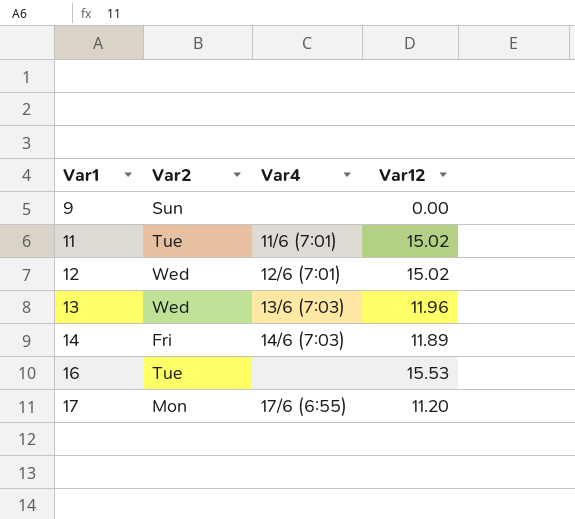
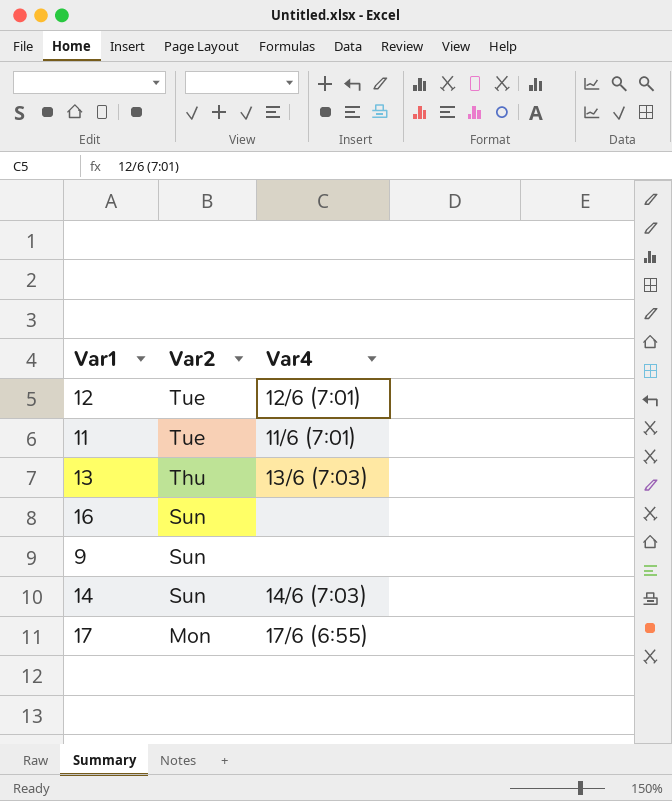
row order: Var1 ascending -> Var2 descending
column Var12 | position: 4 -> none
12 | Var2: Wed -> Tue
13 | Var2: Wed -> Thu
16 | Var2: Tue -> Sun
14 | Var2: Fri -> Sun

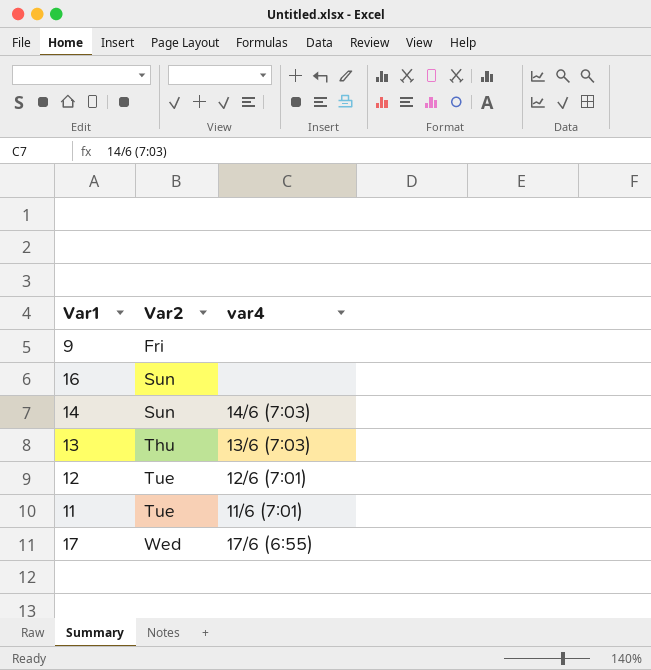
row order: Var2 descending -> Var2 ascending
column name: Var4 -> var4
9 | Var2: Sun -> Fri
17 | Var2: Mon -> Wed

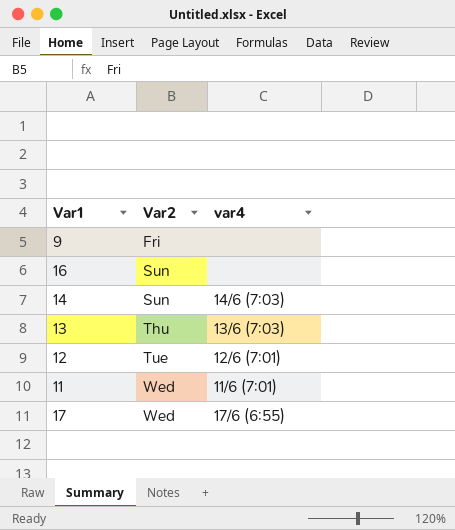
11 | Var2: Tue -> Wed

